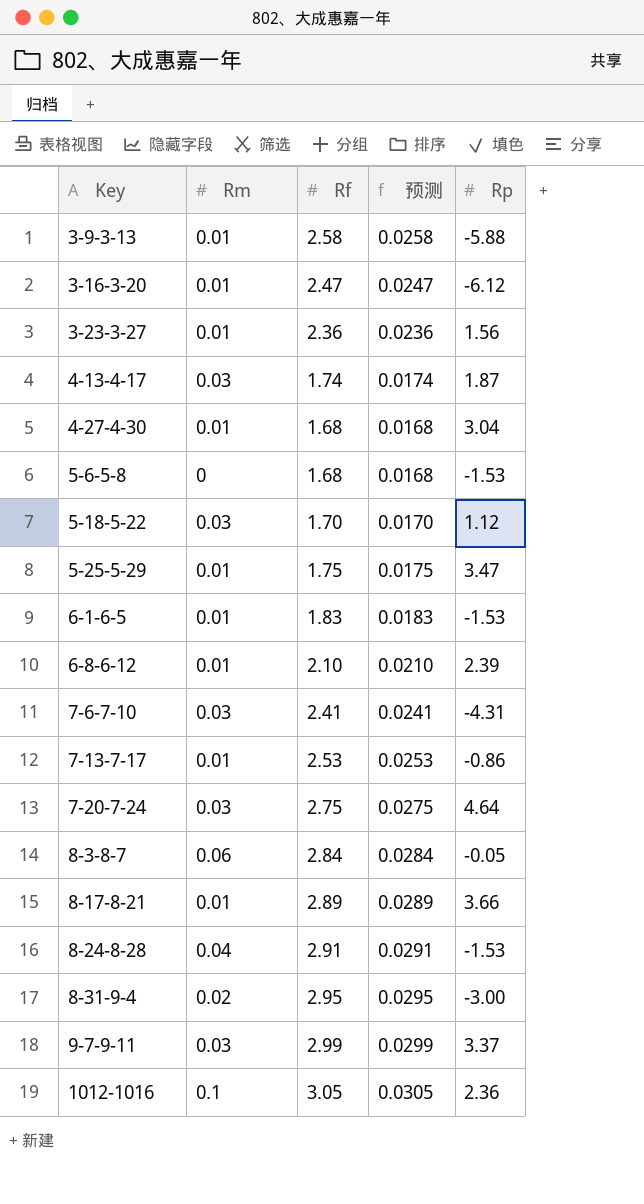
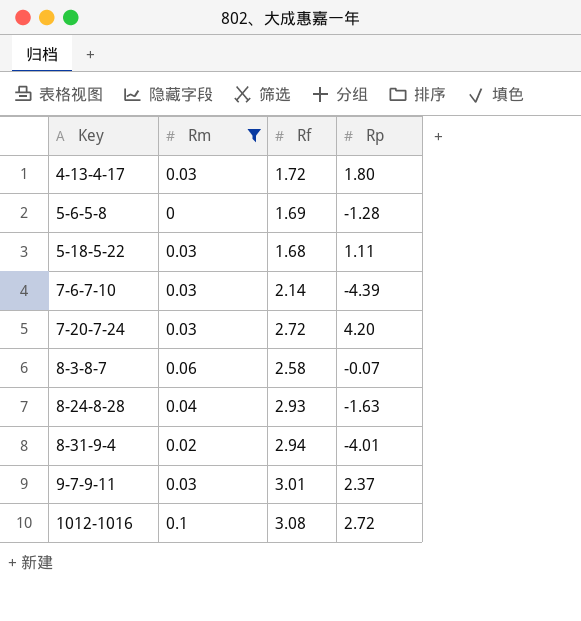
filter: none -> Rm != 0.01
column 预测 | formula: [Rf] * 0.01 -> none
4-13-4-17 | Rf: 1.74 -> 1.72
4-13-4-17 | Rp: 1.87 -> 1.80
5-6-5-8 | Rf: 1.68 -> 1.69
5-6-5-8 | Rp: -1.53 -> -1.28
5-18-5-22 | Rf: 1.70 -> 1.68
5-18-5-22 | Rp: 1.12 -> 1.11
7-6-7-10 | Rf: 2.41 -> 2.14
7-6-7-10 | Rp: -4.31 -> -4.39
7-20-7-24 | Rf: 2.75 -> 2.72
7-20-7-24 | Rp: 4.64 -> 4.20
8-3-8-7 | Rf: 2.84 -> 2.58
8-3-8-7 | Rp: -0.05 -> -0.07
8-24-8-28 | Rf: 2.91 -> 2.93
8-24-8-28 | Rp: -1.53 -> -1.63
8-31-9-4 | Rf: 2.95 -> 2.94
8-31-9-4 | Rp: -3.00 -> -4.01
9-7-9-11 | Rf: 2.99 -> 3.01
9-7-9-11 | Rp: 3.37 -> 2.37
1012-1016 | Rf: 3.05 -> 3.08
1012-1016 | Rp: 2.36 -> 2.72

